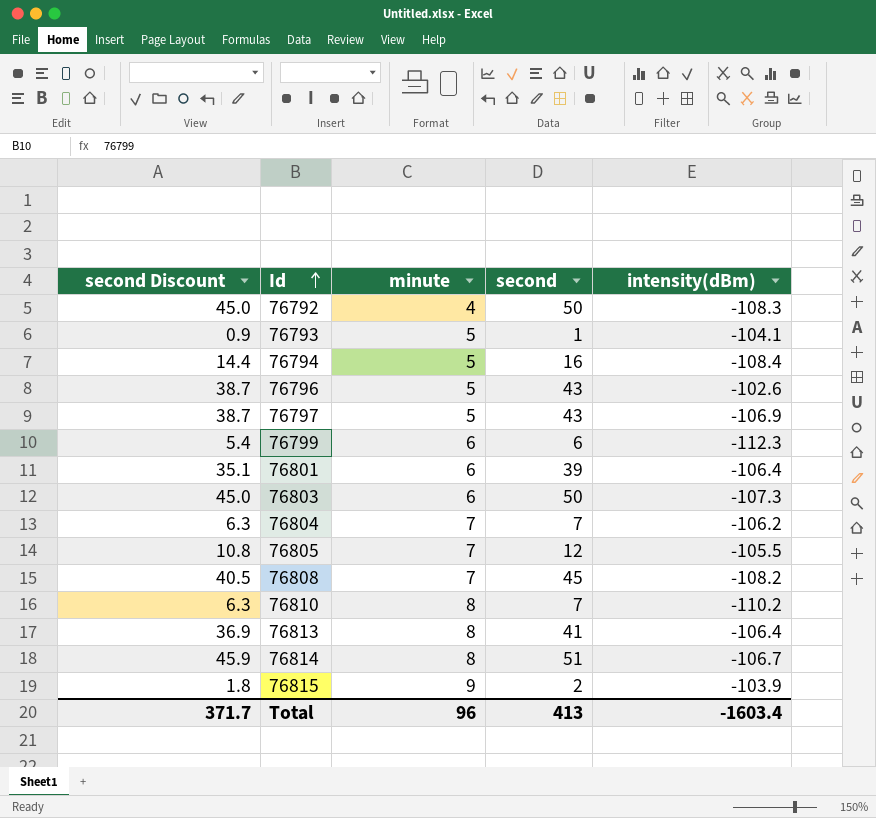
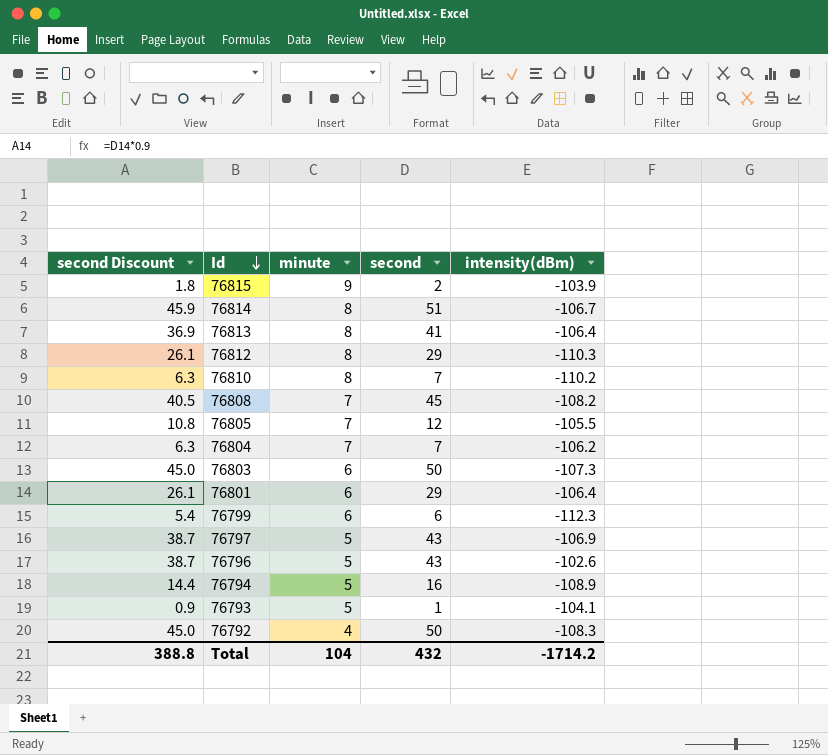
row order: Id ascending -> Id descending
row 76812: none -> 26.1 | 8 | 29 | -110.3
76801 | second Discount: 35.1 -> 26.1
76801 | second: 39 -> 29
76794 | intensity(dBm): -108.4 -> -108.9
Total | second Discount: 371.7 -> 388.8
Total | minute: 96 -> 104
Total | second: 413 -> 432
Total | intensity(dBm): -1603.4 -> -1714.2

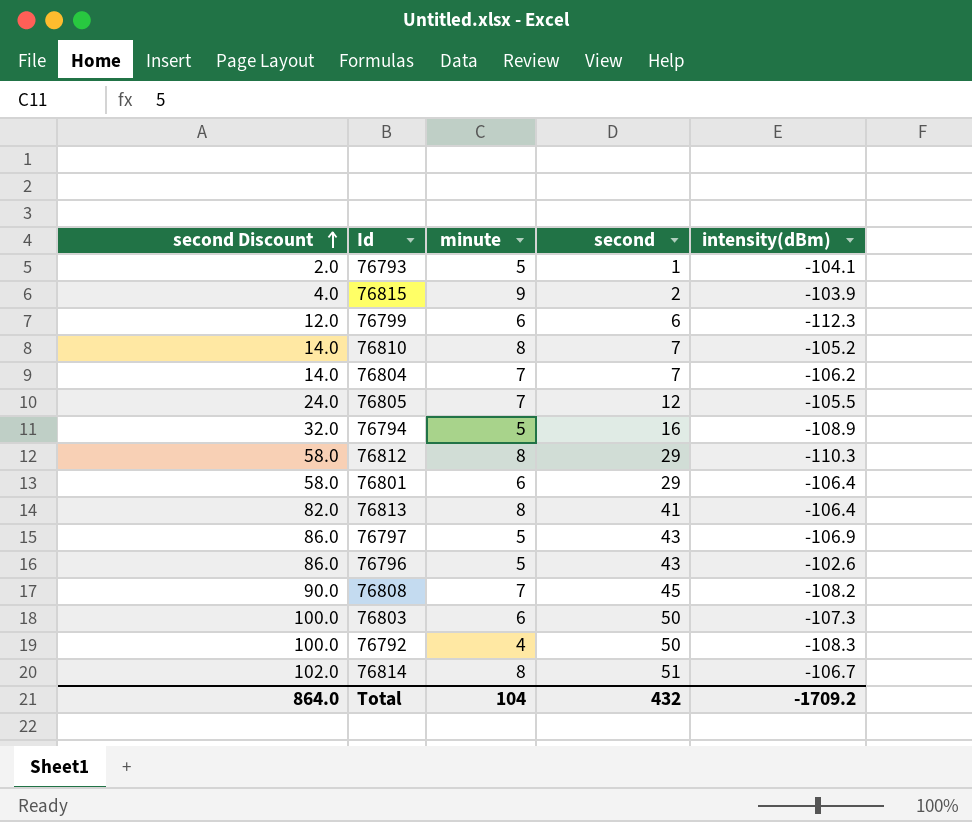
row order: Id descending -> second Discount ascending
column second Discount | formula: [second] * 0.9 -> [second] * 2
76810 | intensity(dBm): -110.2 -> -105.2
Total | second Discount: 388.8 -> 864.0
Total | intensity(dBm): -1714.2 -> -1709.2

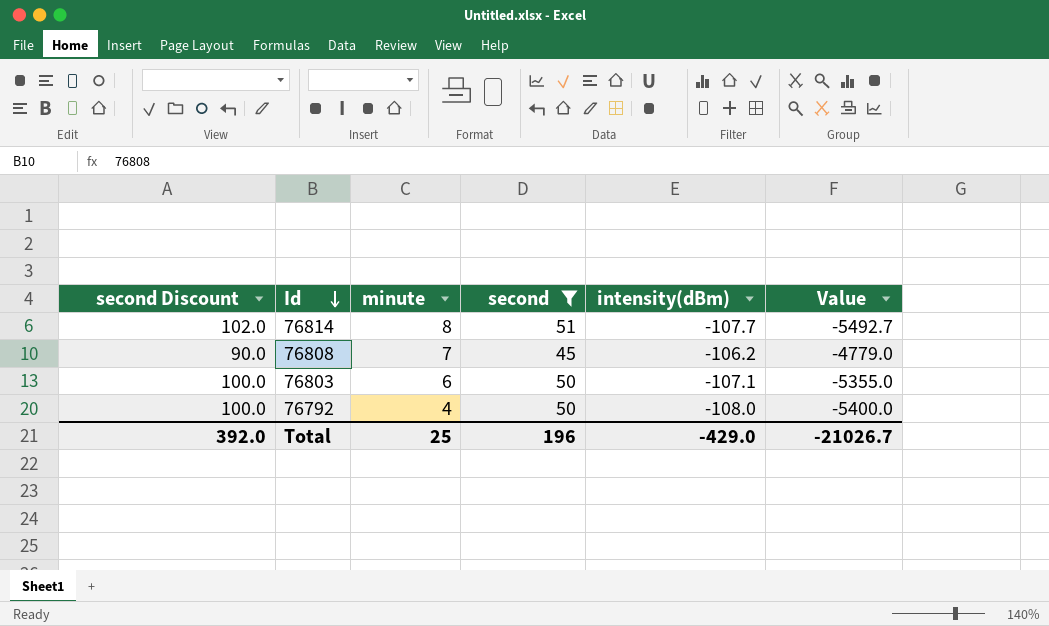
filter: none -> second >= 45
row order: second Discount ascending -> Id descending
column Value | formula: none -> [second] * [intensity(dBm)]
76814 | intensity(dBm): -106.7 -> -107.7
76808 | intensity(dBm): -108.2 -> -106.2
76803 | intensity(dBm): -107.3 -> -107.1
76792 | intensity(dBm): -108.3 -> -108.0
Total | second Discount: 864.0 -> 392.0
Total | minute: 104 -> 25
Total | second: 432 -> 196
Total | intensity(dBm): -1709.2 -> -429.0

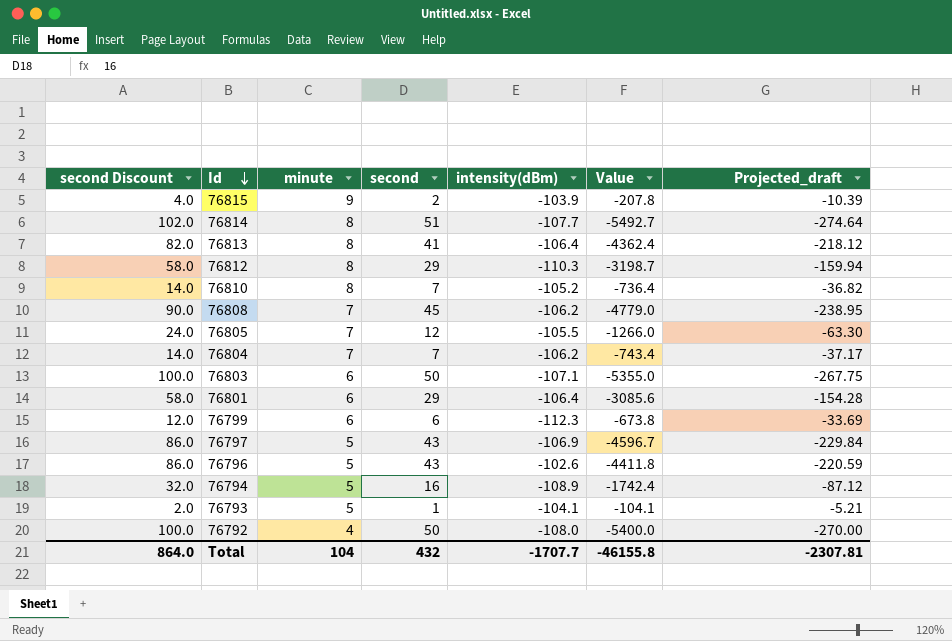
filter: second >= 45 -> none
column Projected_draft | formula: none -> [Value] * 0.05
Total | second Discount: 392.0 -> 864.0
Total | minute: 25 -> 104
Total | second: 196 -> 432
Total | intensity(dBm): -429.0 -> -1707.7
Total | Value: -21026.7 -> -46155.8

